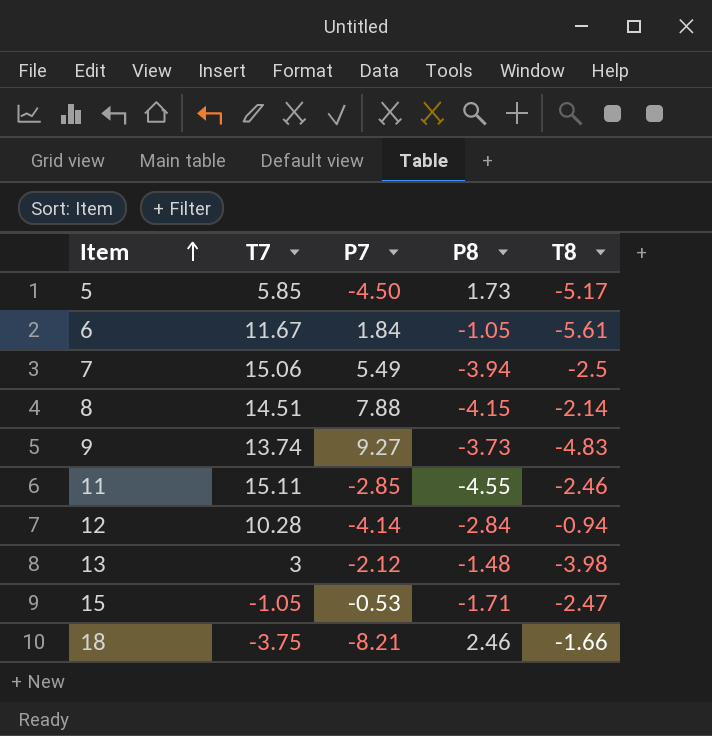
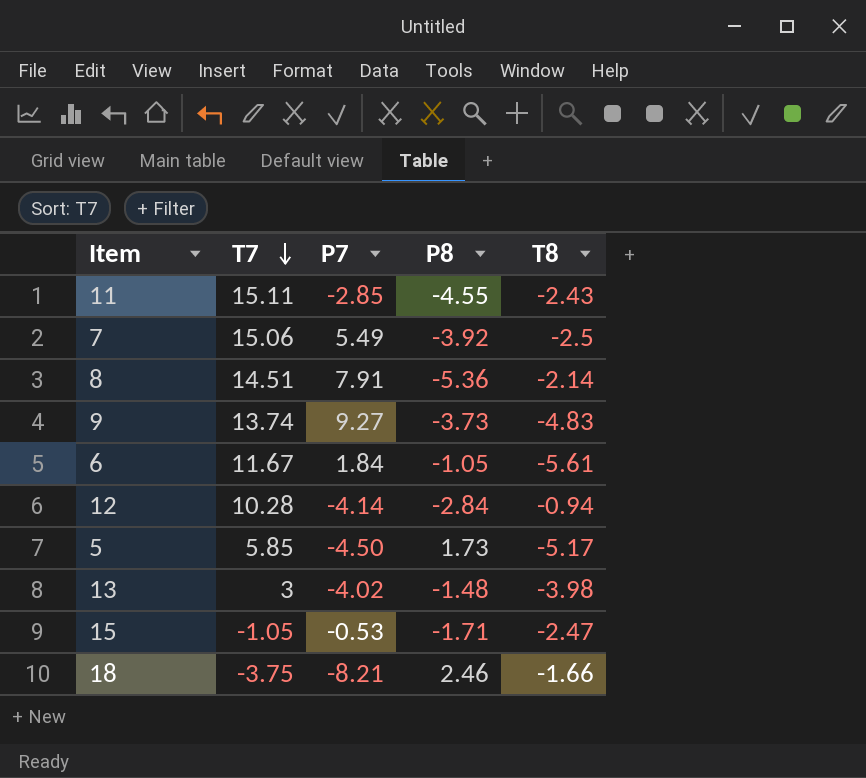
row order: Item ascending -> T7 descending
11 | T8: -2.46 -> -2.43
7 | P8: -3.94 -> -3.92
8 | P7: 7.88 -> 7.91
8 | P8: -4.15 -> -5.36
13 | P7: -2.12 -> -4.02

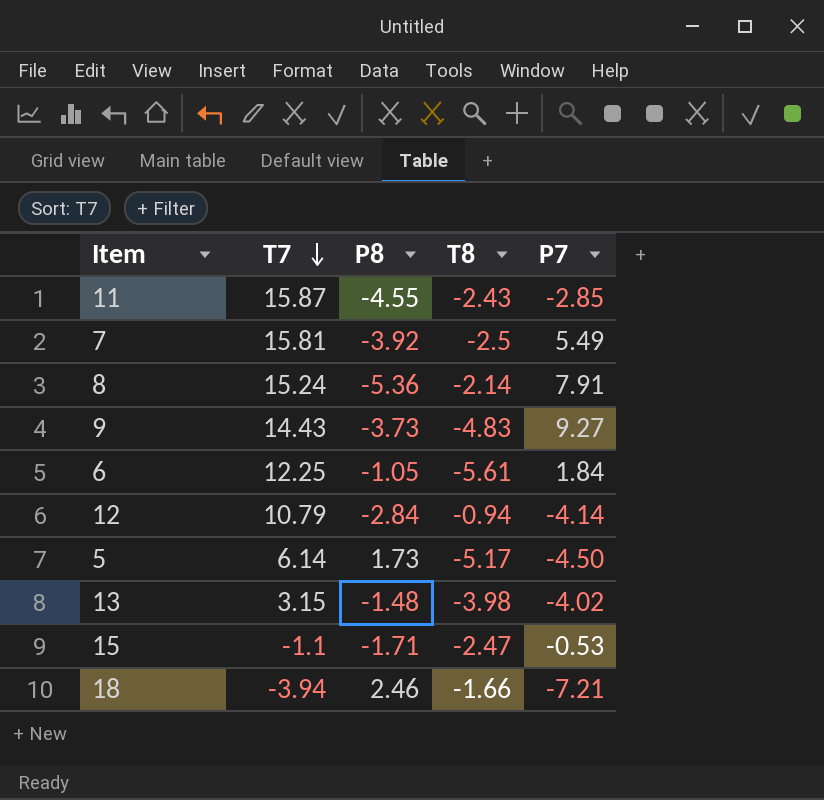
column P7 | position: 3 -> 5
11 | T7: 15.11 -> 15.87
7 | T7: 15.06 -> 15.81
8 | T7: 14.51 -> 15.24
9 | T7: 13.74 -> 14.43
6 | T7: 11.67 -> 12.25
12 | T7: 10.28 -> 10.79
5 | T7: 5.85 -> 6.14
13 | T7: 3 -> 3.15
15 | T7: -1.05 -> -1.1
18 | T7: -3.75 -> -3.94
18 | P7: -8.21 -> -7.21

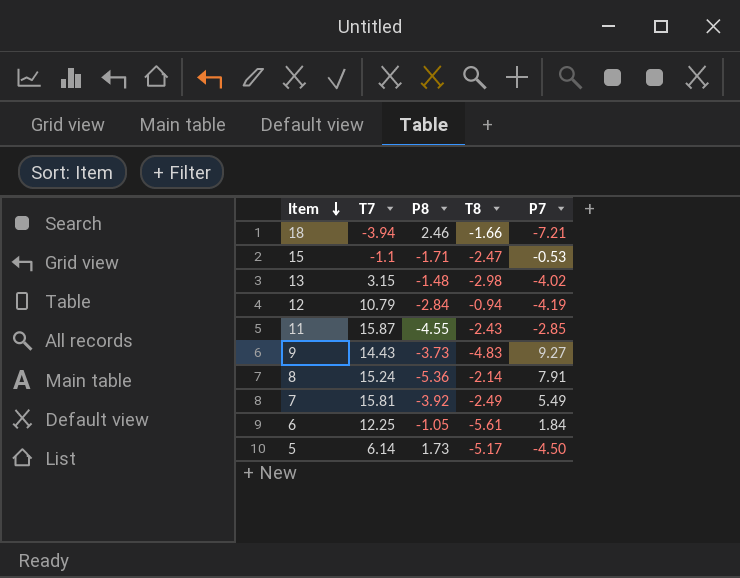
row order: T7 descending -> Item descending
13 | T8: -3.98 -> -2.98
12 | P7: -4.14 -> -4.19
7 | T8: -2.5 -> -2.49

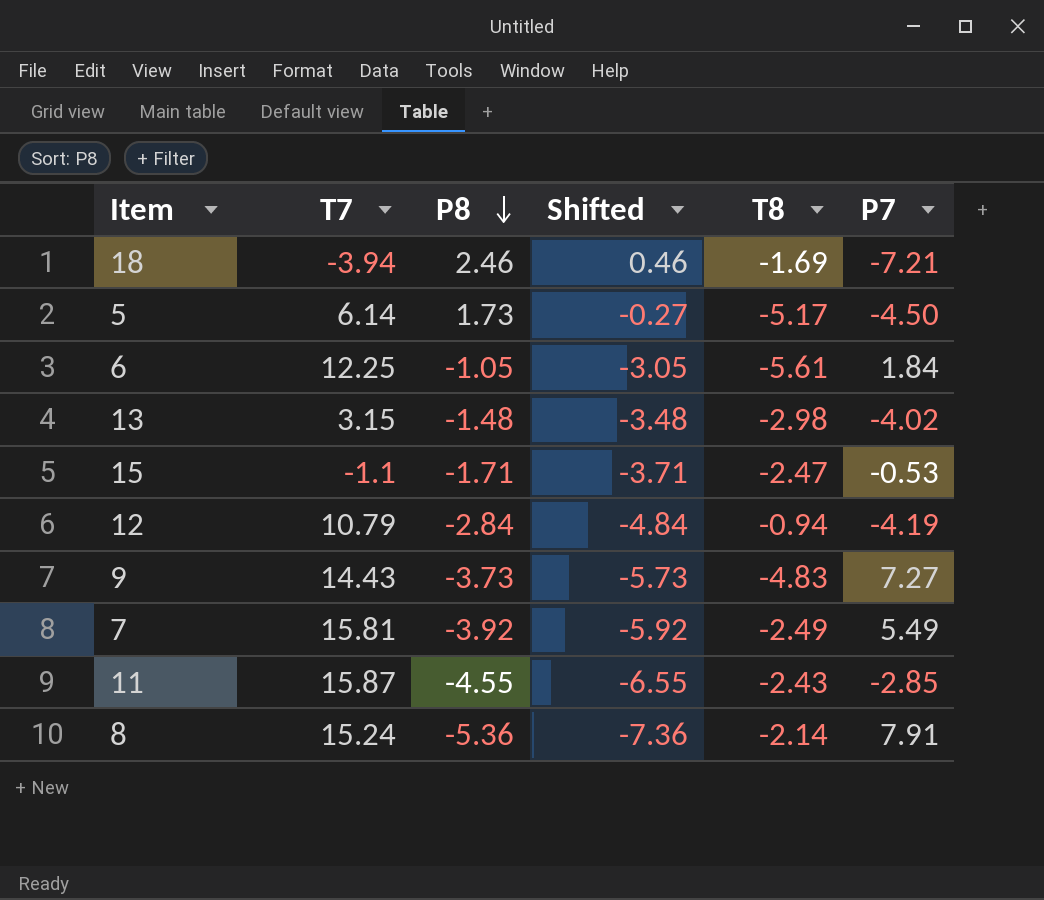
row order: Item descending -> P8 descending
column Shifted | formula: none -> [P8] - 2
18 | T8: -1.66 -> -1.69
9 | P7: 9.27 -> 7.27

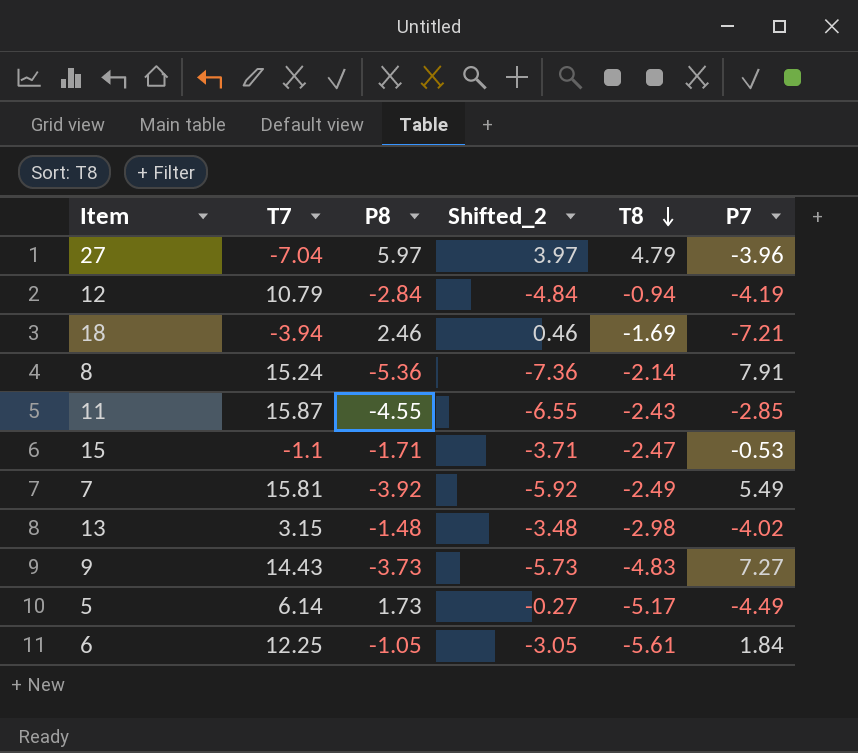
row order: P8 descending -> T8 descending
column name: Shifted -> Shifted_2
row 27: none -> -7.04 | 5.97 | 3.97 | 4.79 | -3.96
5 | P7: -4.50 -> -4.49

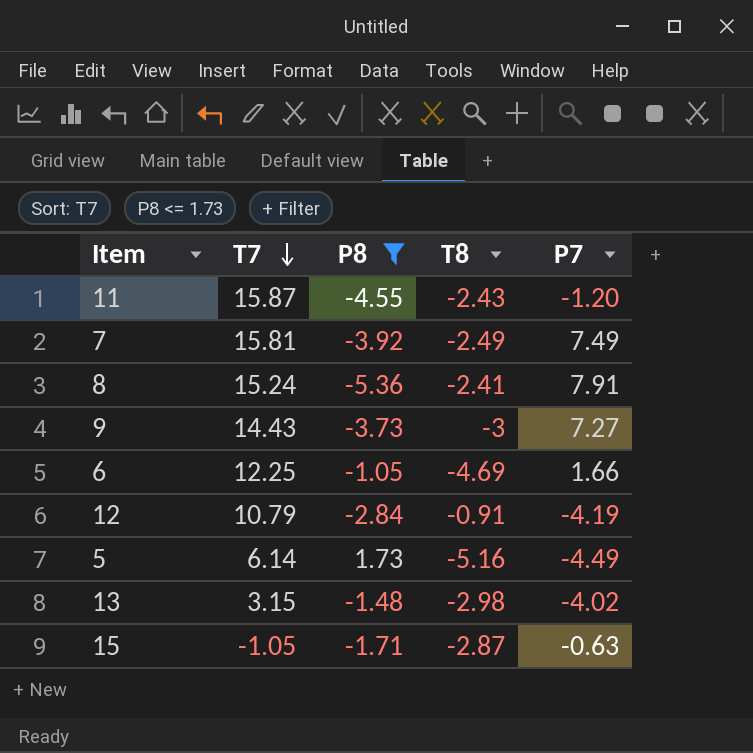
filter: none -> P8 <= 1.73
row order: T8 descending -> T7 descending
column Shifted_2 | formula: [P8] - 2 -> none
11 | P7: -2.85 -> -1.20
7 | P7: 5.49 -> 7.49
8 | T8: -2.14 -> -2.41
9 | T8: -4.83 -> -3
6 | T8: -5.61 -> -4.69
6 | P7: 1.84 -> 1.66
12 | T8: -0.94 -> -0.91
5 | T8: -5.17 -> -5.16
15 | T7: -1.1 -> -1.05
15 | T8: -2.47 -> -2.87
15 | P7: -0.53 -> -0.63

